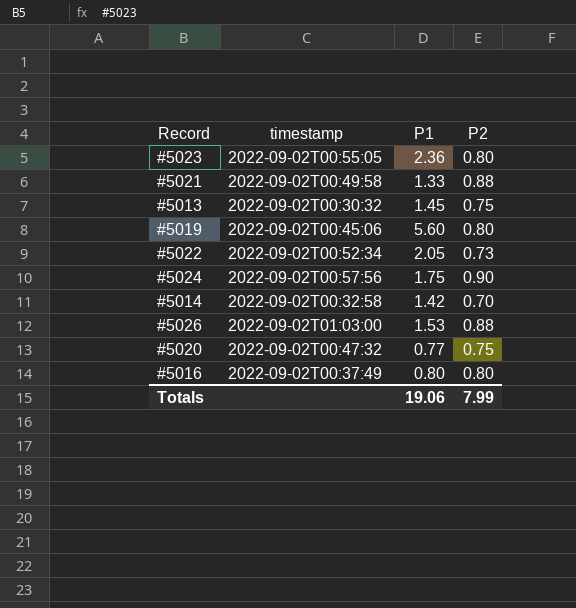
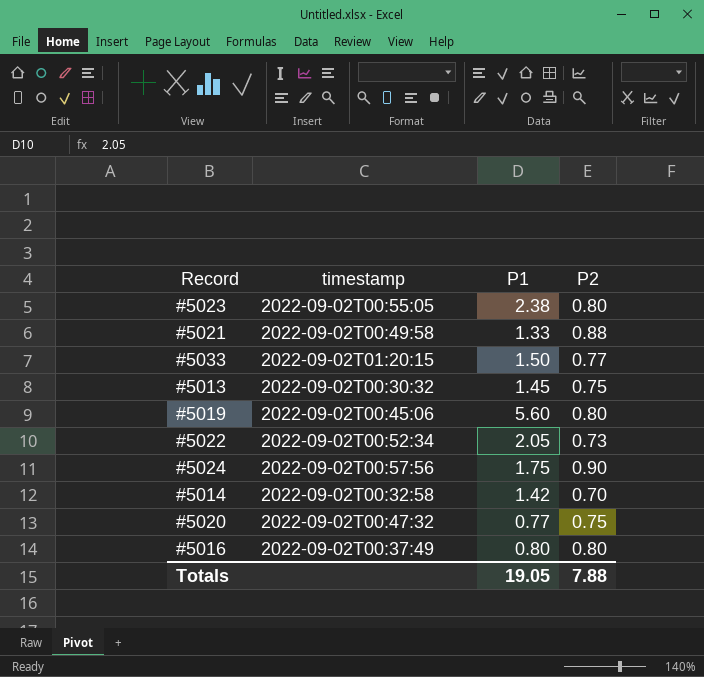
row #5026: 2022-09-02T01:03:00 | 1.53 | 0.88 -> none
#5023 | P1: 2.36 -> 2.38
row #5033: none -> 2022-09-02T01:20:15 | 1.50 | 0.77
Totals | P1: 19.06 -> 19.05
Totals | P2: 7.99 -> 7.88

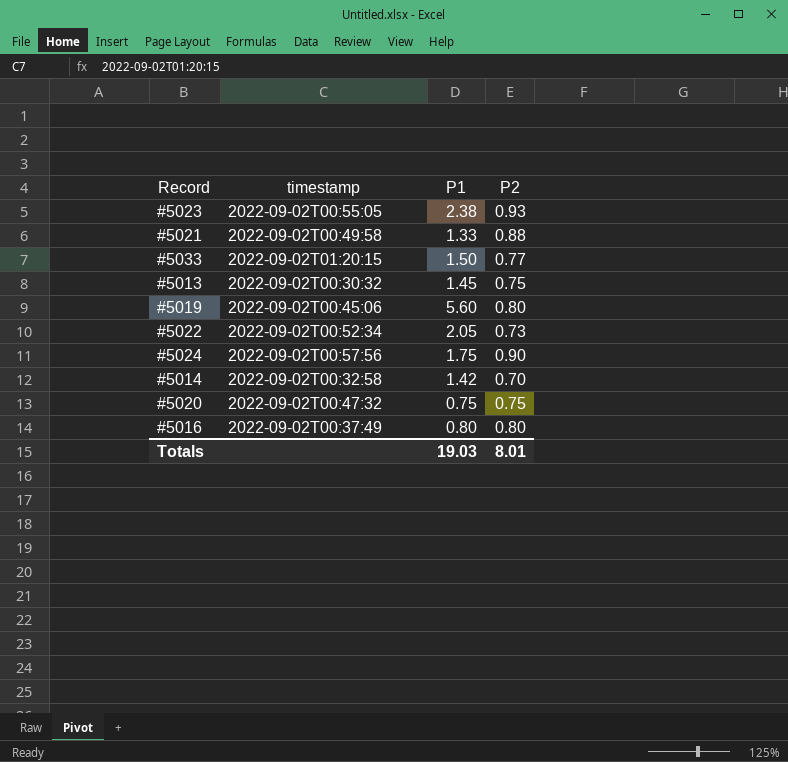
#5023 | P2: 0.80 -> 0.93
#5020 | P1: 0.77 -> 0.75
Totals | P1: 19.05 -> 19.03
Totals | P2: 7.88 -> 8.01

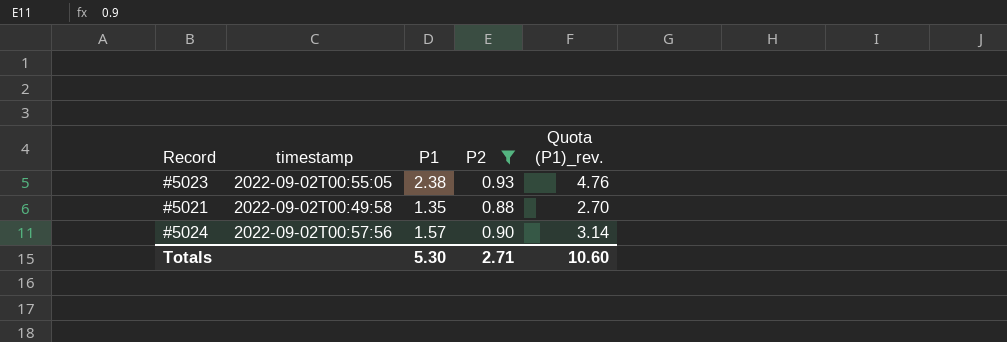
filter: none -> P2 >= 0.88
column Quota (P1)_rev. | formula: none -> [P1] * 2
#5021 | P1: 1.33 -> 1.35
#5024 | P1: 1.75 -> 1.57
Totals | P1: 19.03 -> 5.30
Totals | P2: 8.01 -> 2.71

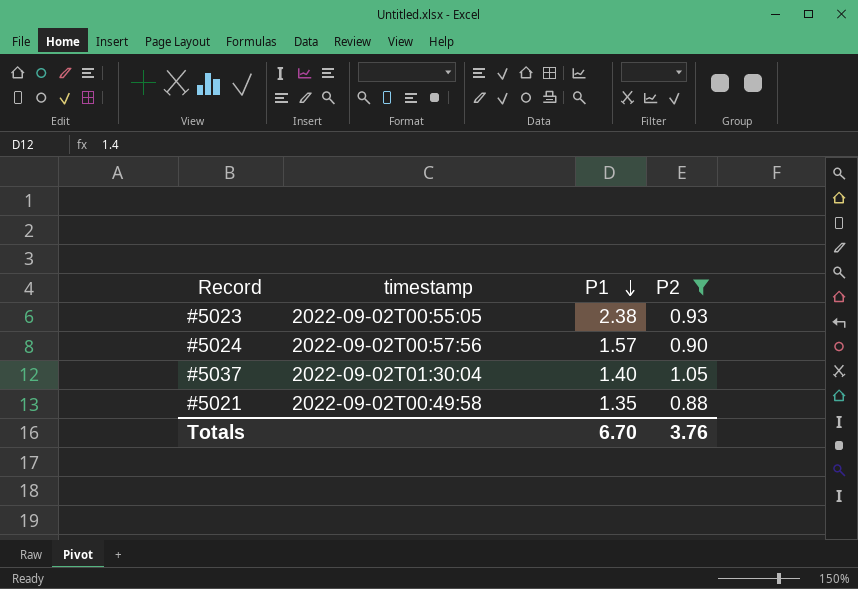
row order: none -> P1 descending
column Quota (P1)_rev. | formula: [P1] * 2 -> none
row #5037: none -> 2022-09-02T01:30:04 | 1.40 | 1.05
Totals | P1: 5.30 -> 6.70
Totals | P2: 2.71 -> 3.76

